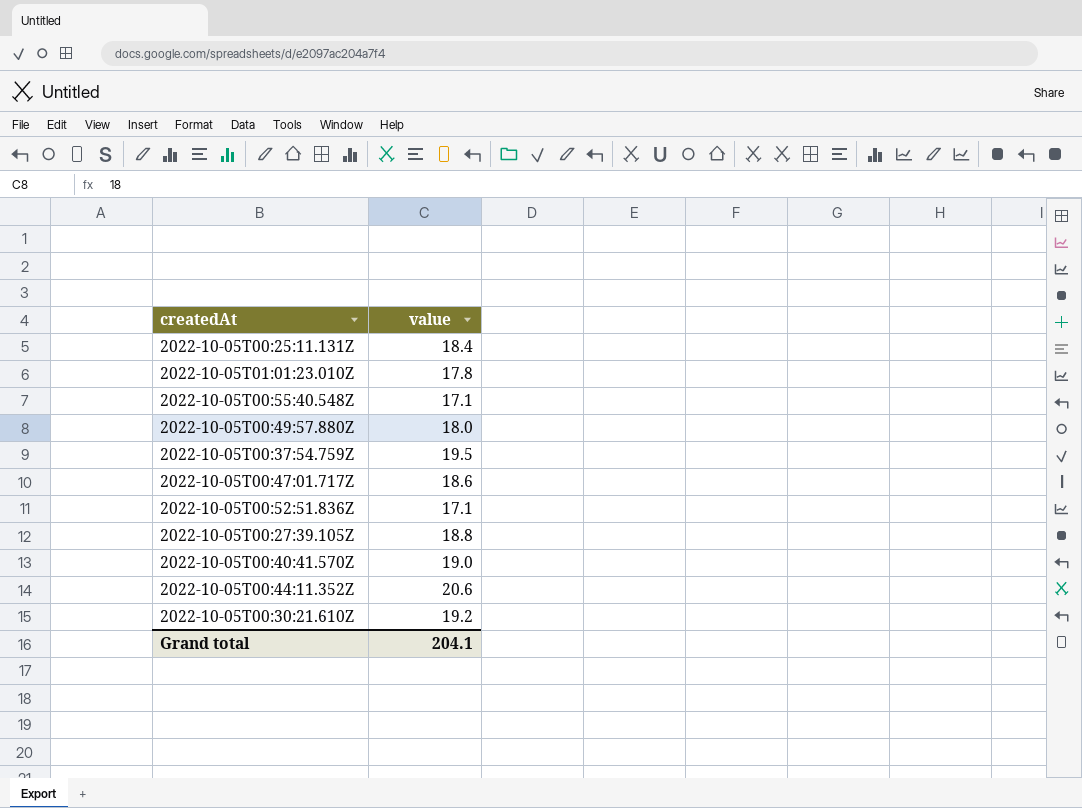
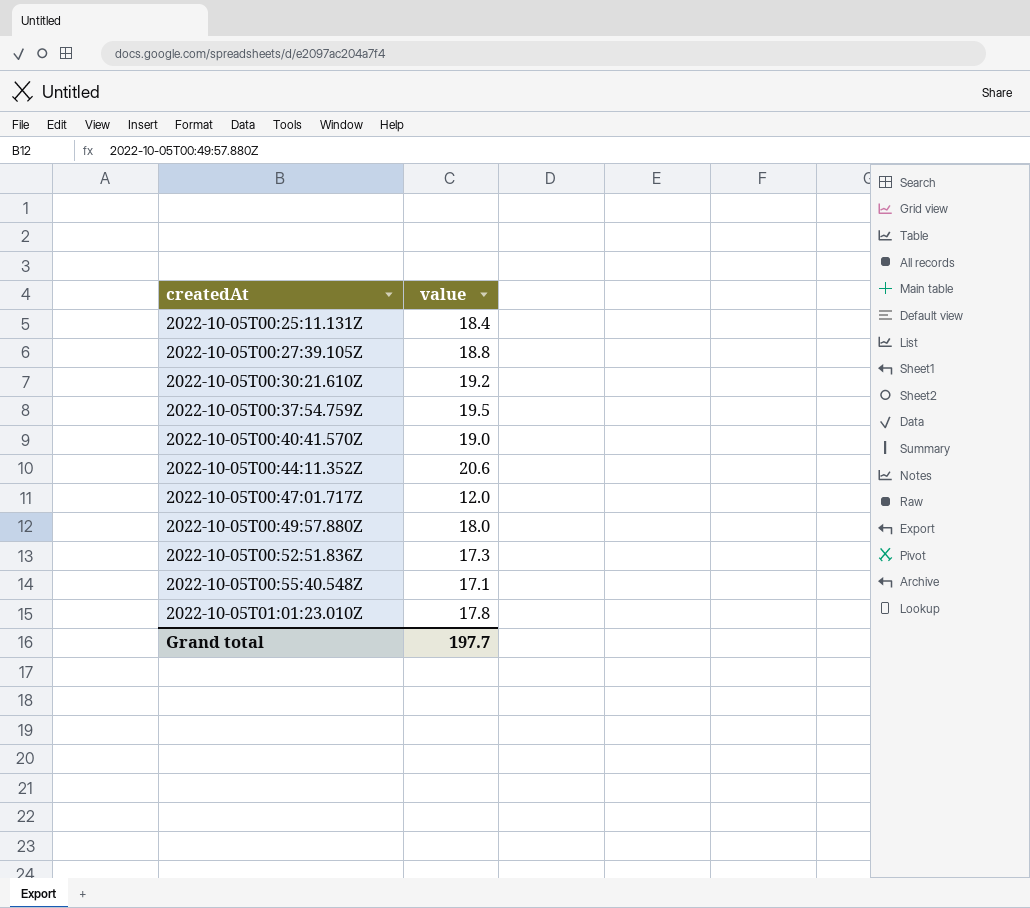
row order: none -> createdAt ascending
2022-10-05T00:47:01.717Z | value: 18.6 -> 12.0
2022-10-05T00:52:51.836Z | value: 17.1 -> 17.3
Grand total | value: 204.1 -> 197.7

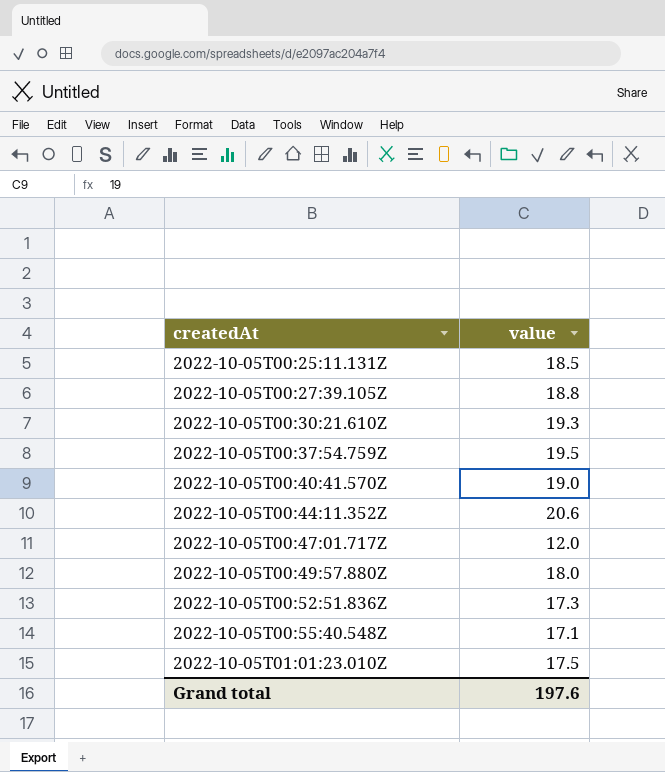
2022-10-05T00:25:11.131Z | value: 18.4 -> 18.5
2022-10-05T00:30:21.610Z | value: 19.2 -> 19.3
2022-10-05T01:01:23.010Z | value: 17.8 -> 17.5
Grand total | value: 197.7 -> 197.6

